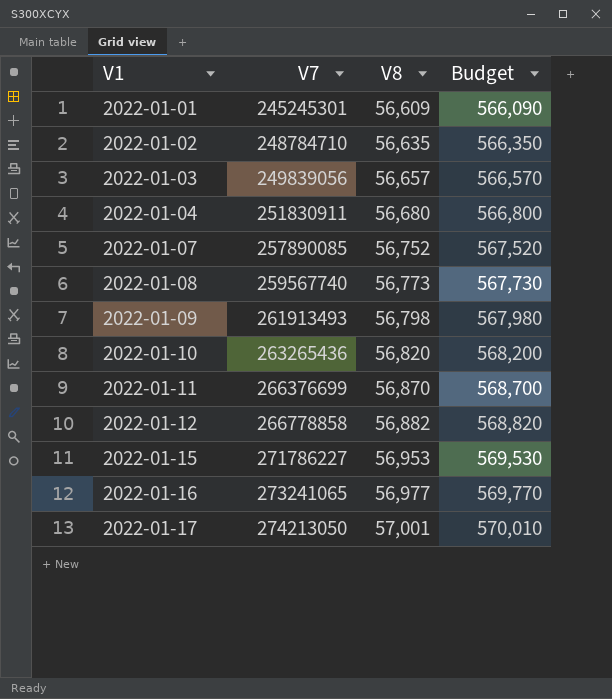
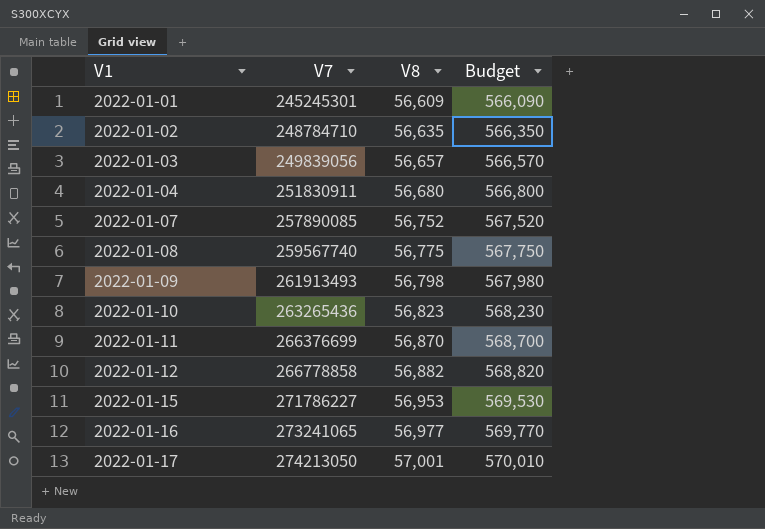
2022-01-08 | V8: 56,773 -> 56,775
2022-01-08 | Budget: 567,730 -> 567,750
2022-01-10 | V8: 56,820 -> 56,823
2022-01-10 | Budget: 568,200 -> 568,230

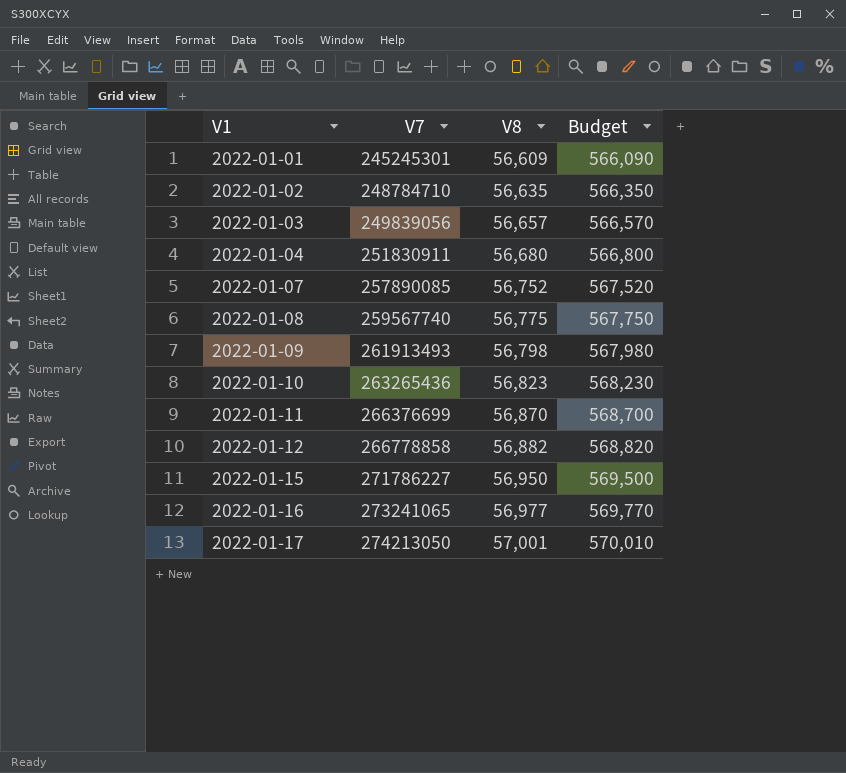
2022-01-15 | V8: 56,953 -> 56,950
2022-01-15 | Budget: 569,530 -> 569,500

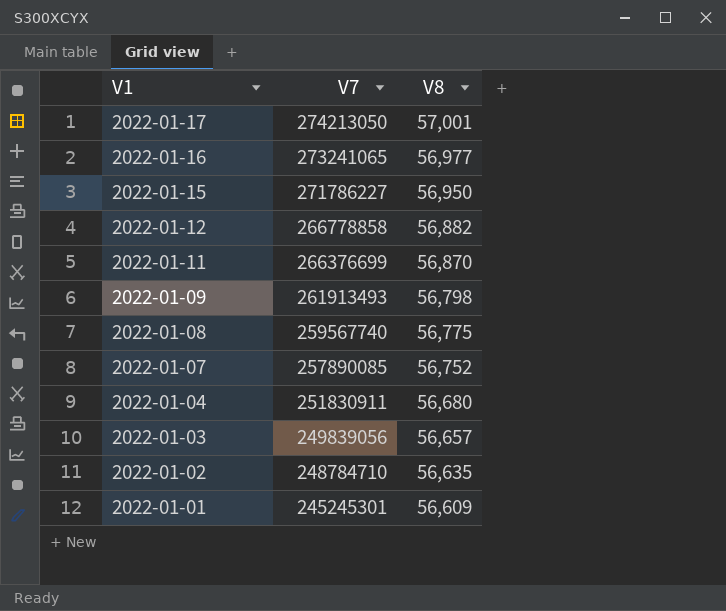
row order: V1 ascending -> V1 descending
column Budget | formula: [V8] * 10 -> none
row 2022-01-10: 263265436 | 56,823 | 568,230 -> none

